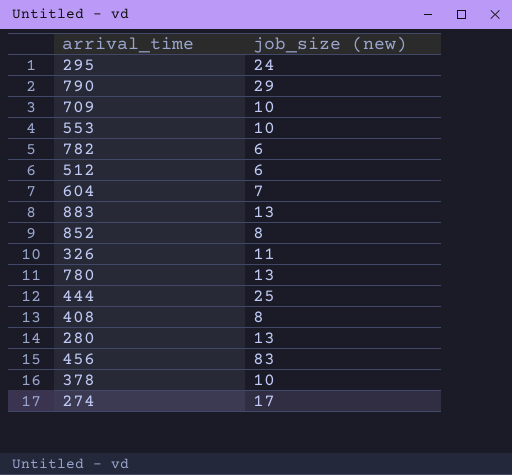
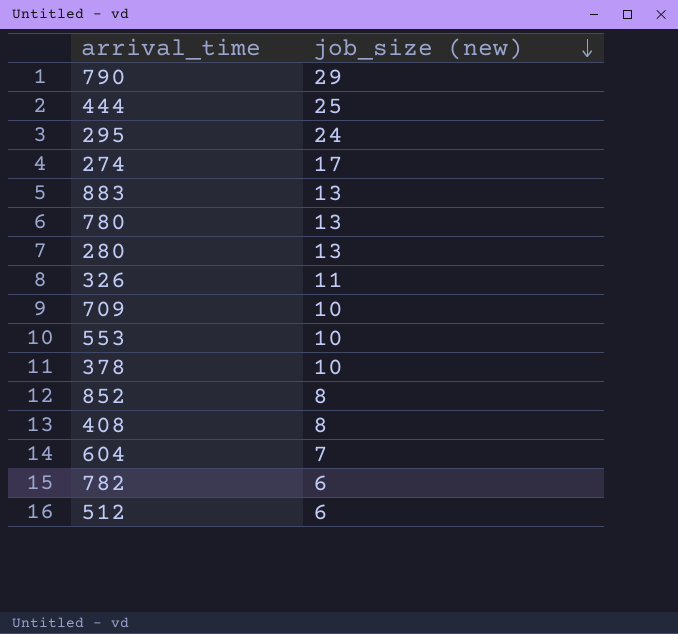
row order: none -> job_size (new) descending
row 456: 83 -> none

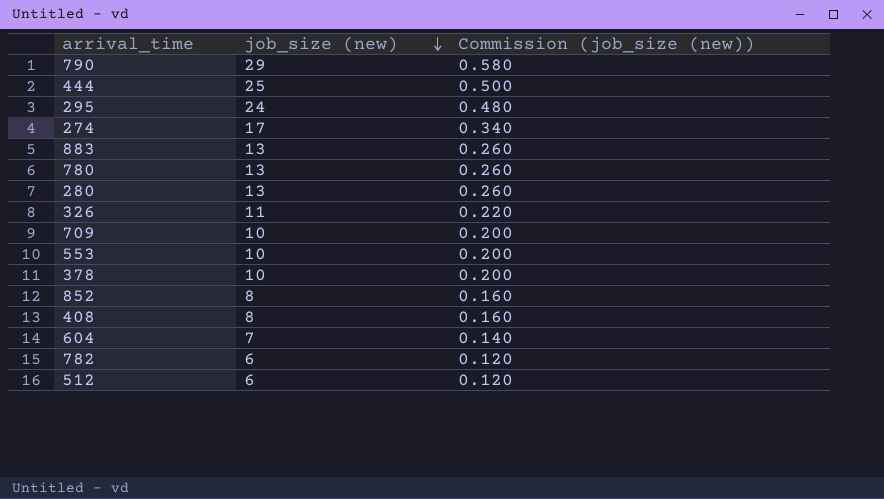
column Commission (job_size (new)) | formula: none -> [job_size (new)] * 0.02

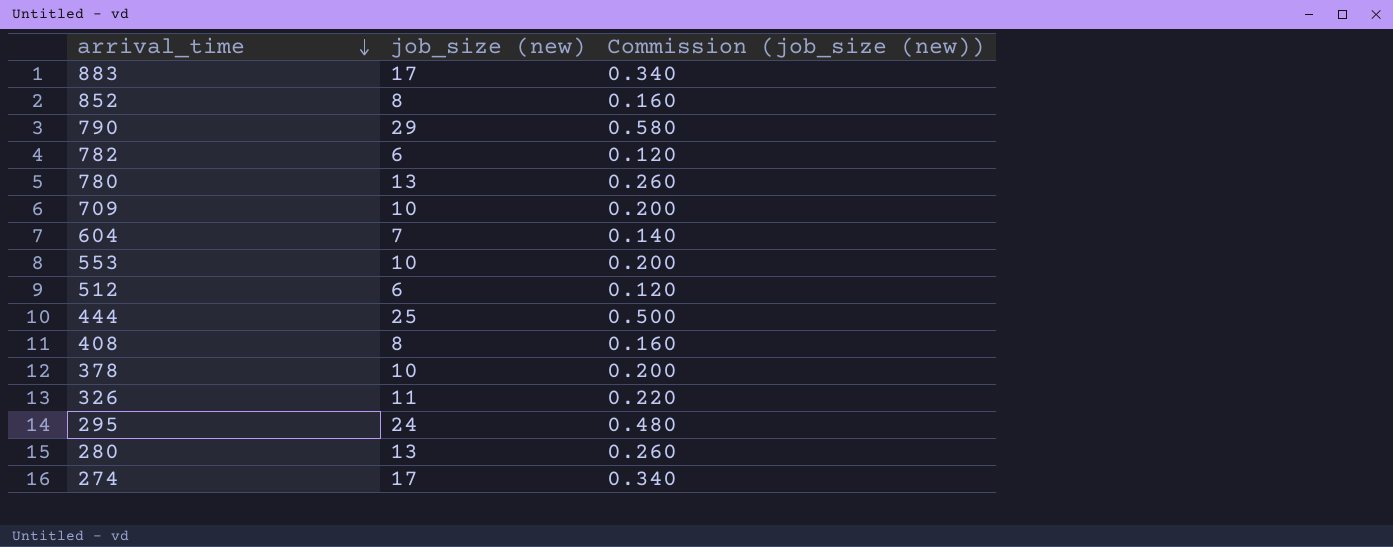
row order: job_size (new) descending -> arrival_time descending
883 | job_size (new): 13 -> 17
883 | Commission (job_size (new)): 0.260 -> 0.340

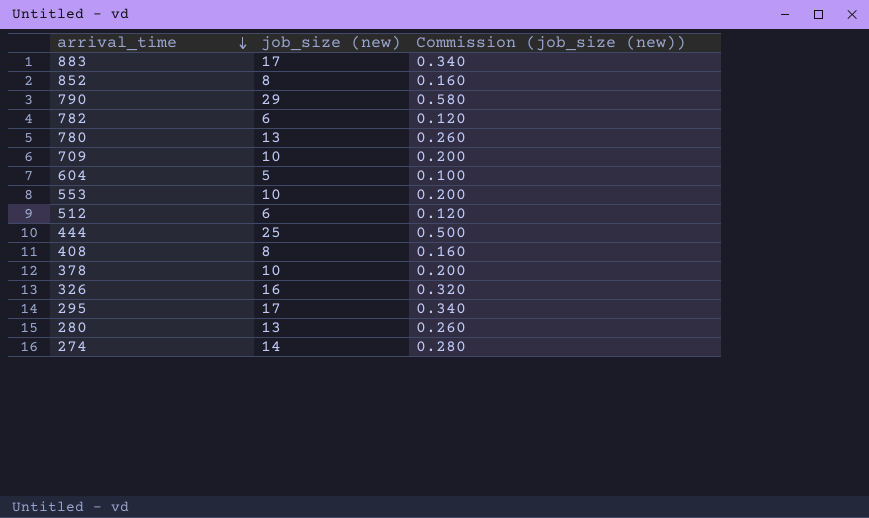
604 | job_size (new): 7 -> 5
604 | Commission (job_size (new)): 0.140 -> 0.100
326 | job_size (new): 11 -> 16
326 | Commission (job_size (new)): 0.220 -> 0.320
295 | job_size (new): 24 -> 17
295 | Commission (job_size (new)): 0.480 -> 0.340
274 | job_size (new): 17 -> 14
274 | Commission (job_size (new)): 0.340 -> 0.280

